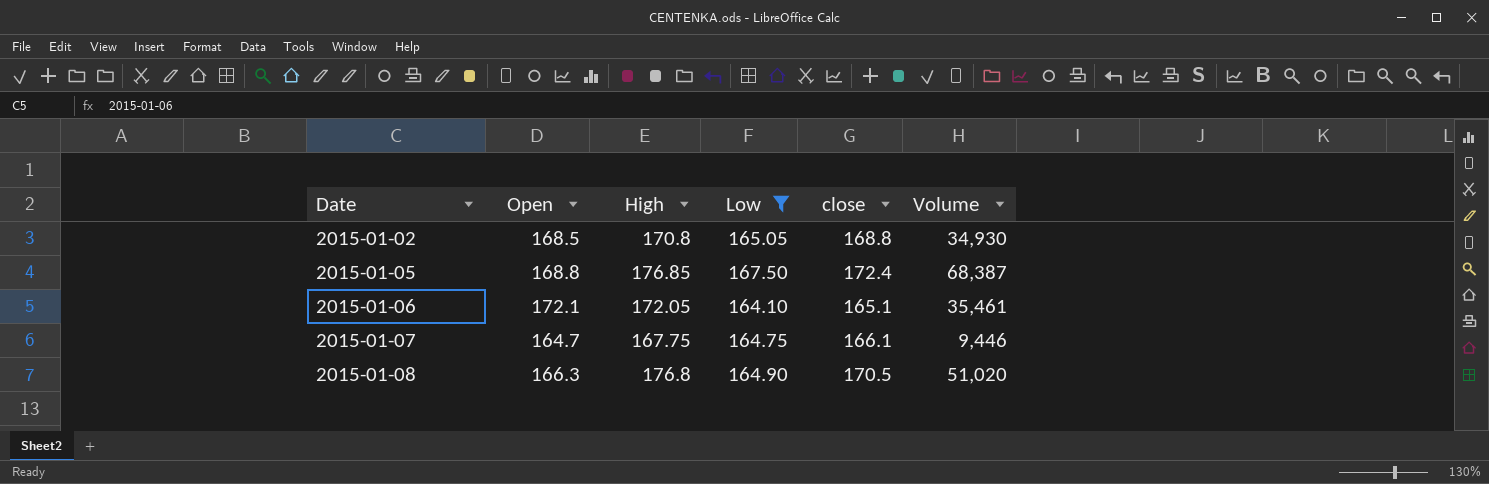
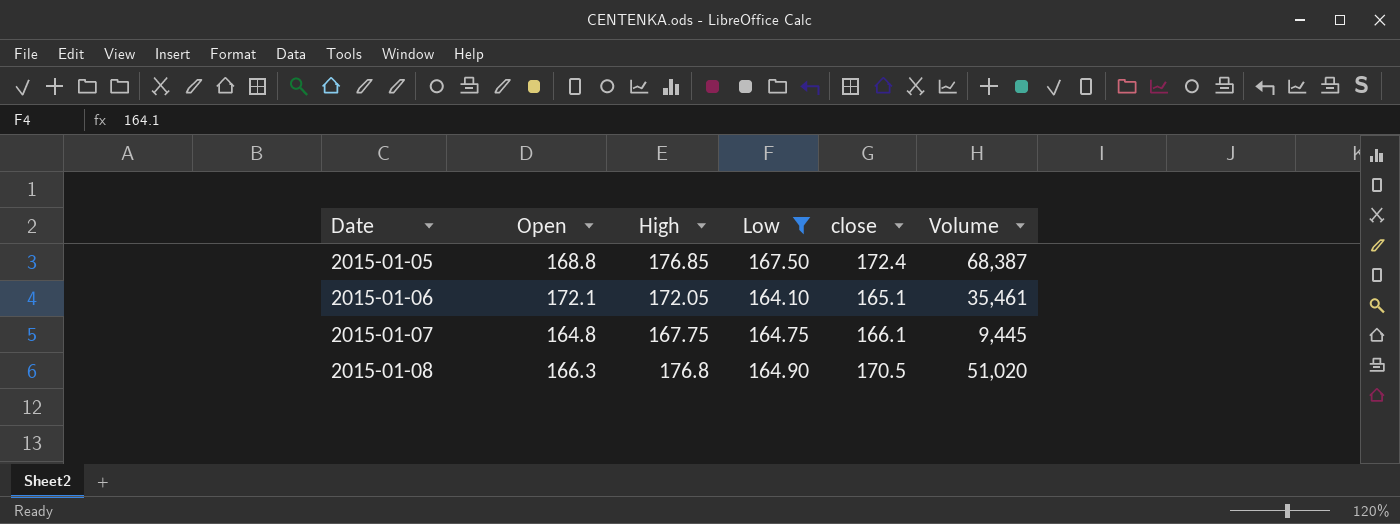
row 2015-01-02: 168.5 | 170.8 | 165.05 | 168.8 | 34,930 -> none
2015-01-07 | Open: 164.7 -> 164.8
2015-01-07 | Volume: 9,446 -> 9,445

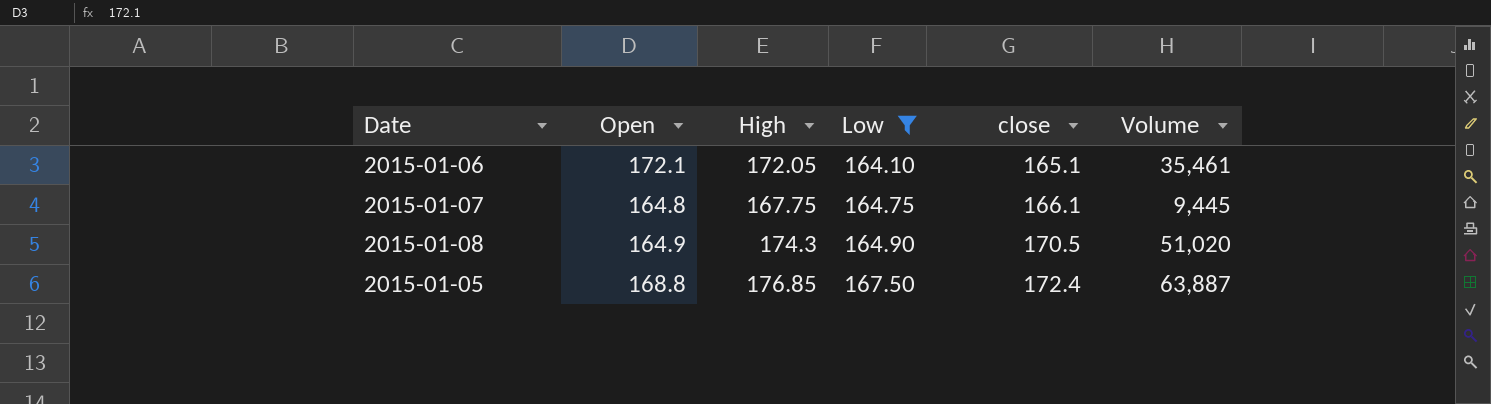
row order: Date ascending -> Low ascending
2015-01-08 | Open: 166.3 -> 164.9
2015-01-08 | High: 176.8 -> 174.3
2015-01-05 | Volume: 68,387 -> 63,887

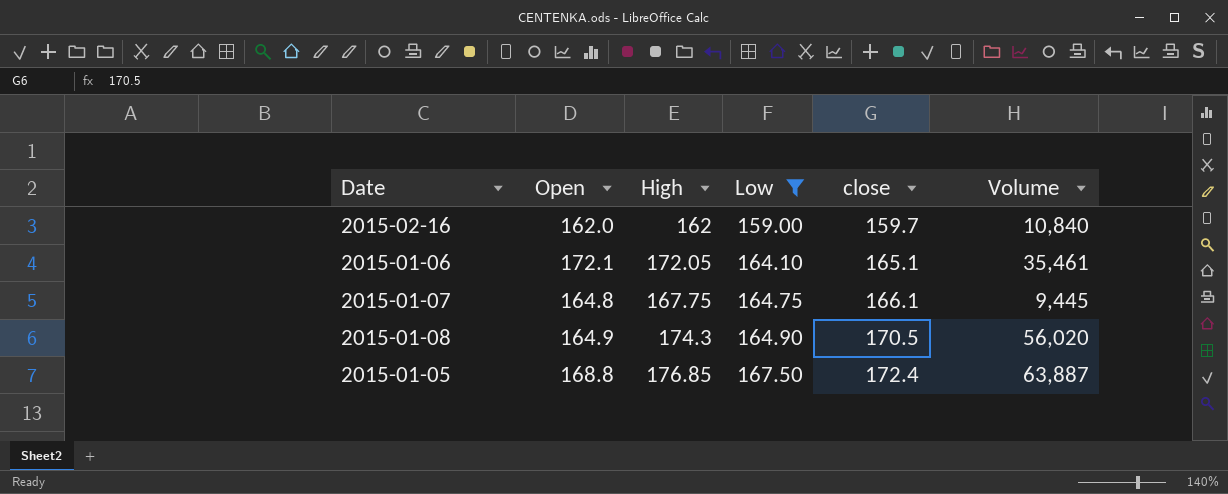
row 2015-02-16: none -> 162.0 | 162 | 159.00 | 159.7 | 10,840
2015-01-08 | Volume: 51,020 -> 56,020

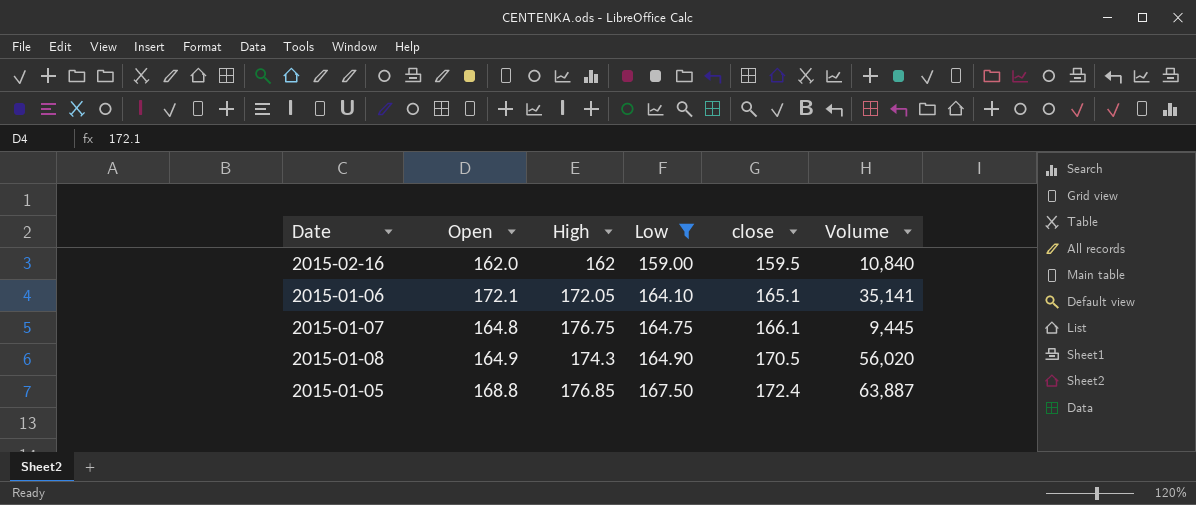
2015-02-16 | close: 159.7 -> 159.5
2015-01-06 | Volume: 35,461 -> 35,141
2015-01-07 | High: 167.75 -> 176.75

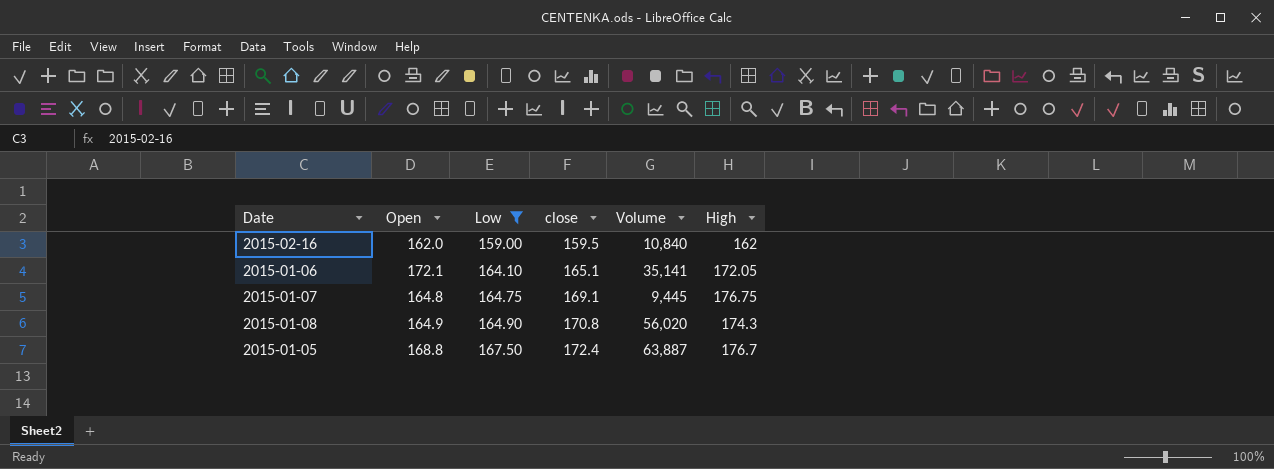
column High | position: 3 -> 6
2015-01-07 | close: 166.1 -> 169.1
2015-01-08 | close: 170.5 -> 170.8
2015-01-05 | High: 176.85 -> 176.7

